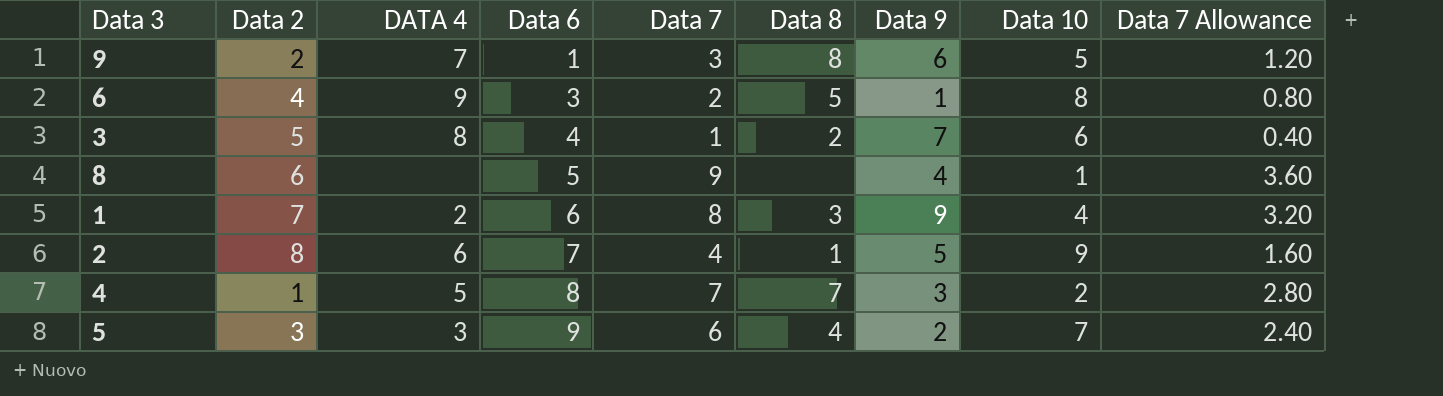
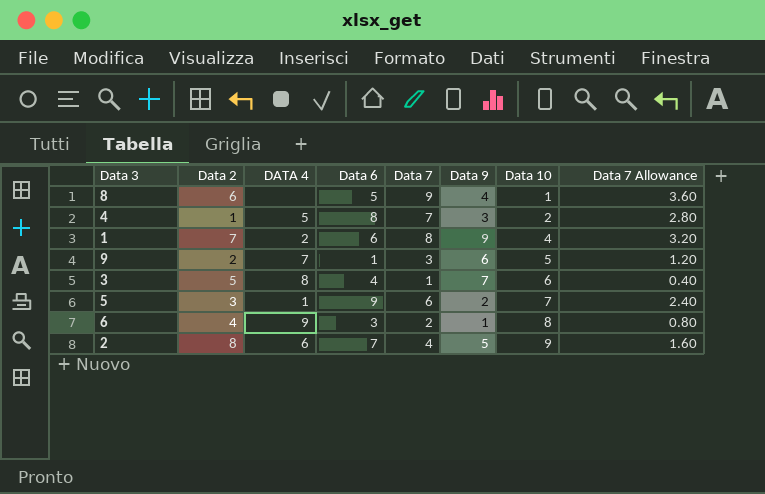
row order: Data 6 ascending -> Data 10 ascending
column Data 8 | position: 6 -> none
5 | DATA 4: 3 -> 1

